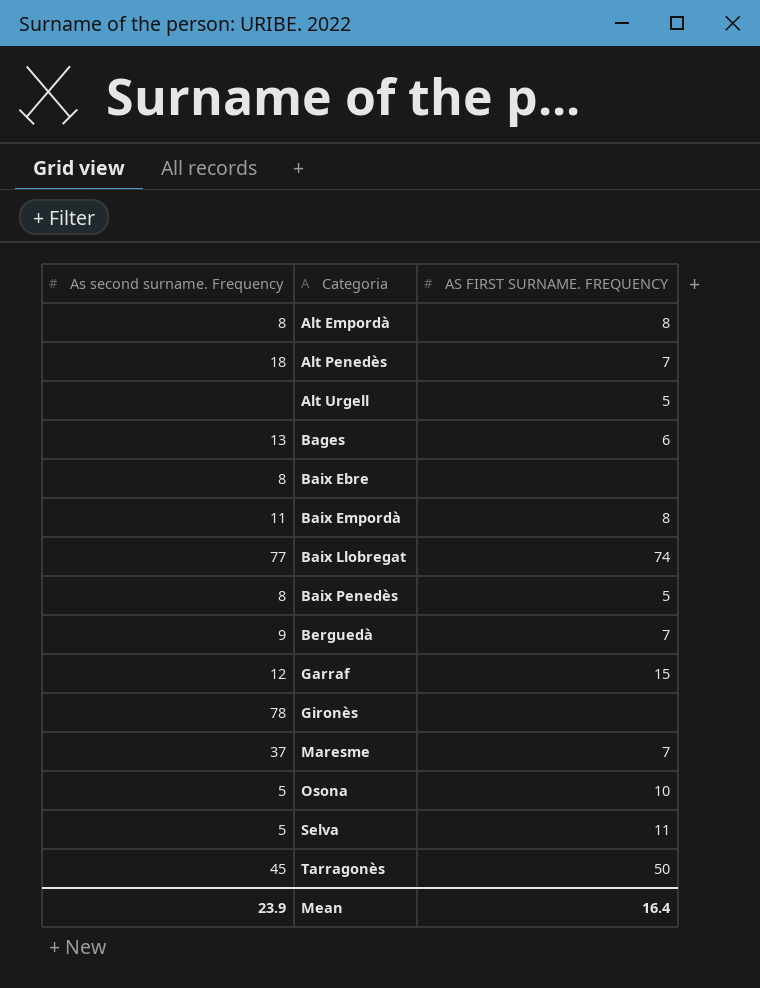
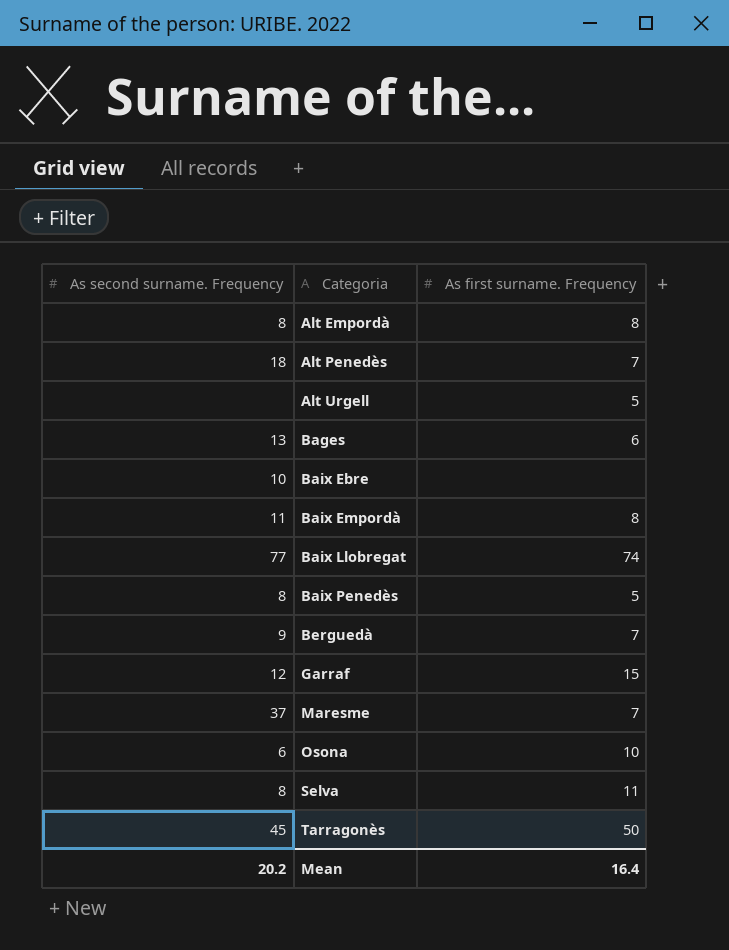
column name: AS FIRST SURNAME. FREQUENCY -> As first surname. Frequency
row Gironès: 78 | none -> none
Baix Ebre | As second surname. Frequency: 8 -> 10
Osona | As second surname. Frequency: 5 -> 6
Selva | As second surname. Frequency: 5 -> 8
Mean | As second surname. Frequency: 23.9 -> 20.2

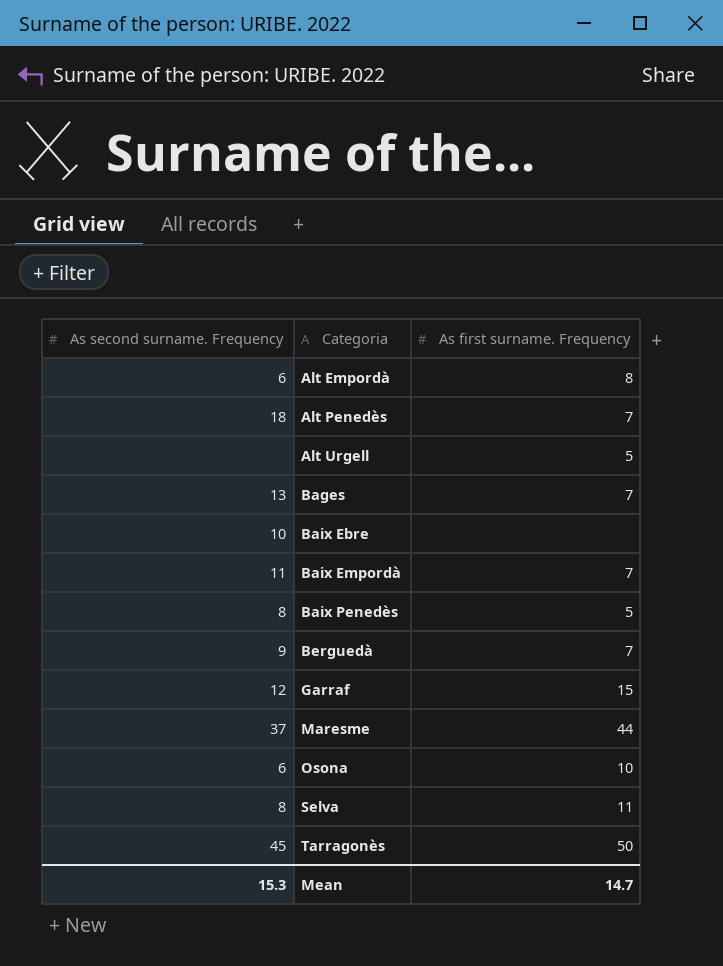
row Baix Llobregat: 77 | 74 -> none
Alt Empordà | As second surname. Frequency: 8 -> 6
Bages | As first surname. Frequency: 6 -> 7
Baix Empordà | As first surname. Frequency: 8 -> 7
Maresme | As first surname. Frequency: 7 -> 44
Mean | As second surname. Frequency: 20.2 -> 15.3
Mean | As first surname. Frequency: 16.4 -> 14.7

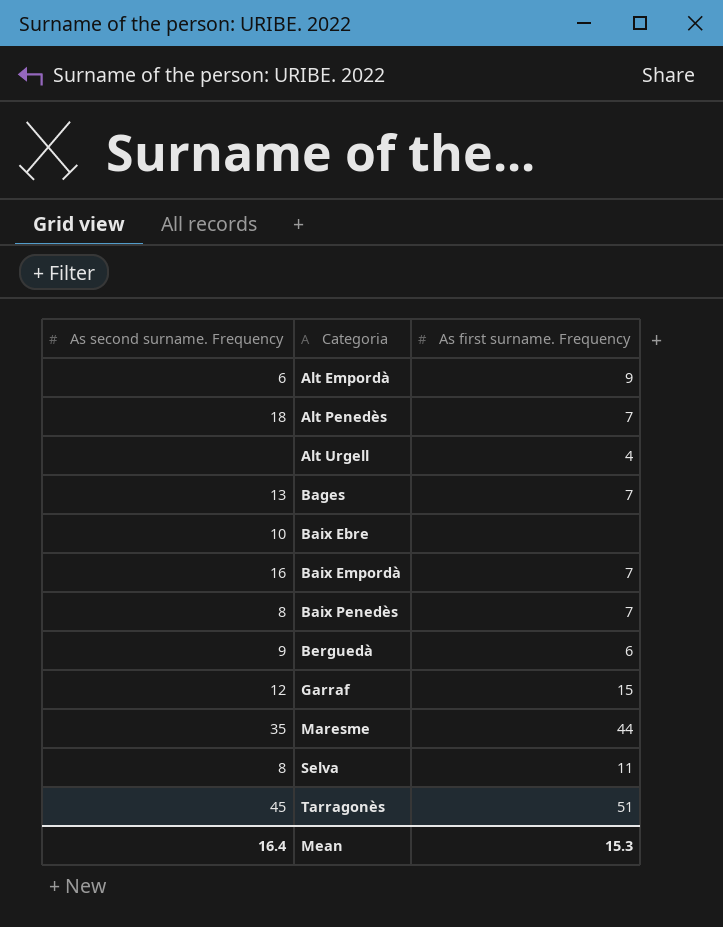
row Osona: 6 | 10 -> none
Alt Empordà | As first surname. Frequency: 8 -> 9
Alt Urgell | As first surname. Frequency: 5 -> 4
Baix Empordà | As second surname. Frequency: 11 -> 16
Baix Penedès | As first surname. Frequency: 5 -> 7
Berguedà | As first surname. Frequency: 7 -> 6
Maresme | As second surname. Frequency: 37 -> 35
Tarragonès | As first surname. Frequency: 50 -> 51
Mean | As second surname. Frequency: 15.3 -> 16.4
Mean | As first surname. Frequency: 14.7 -> 15.3

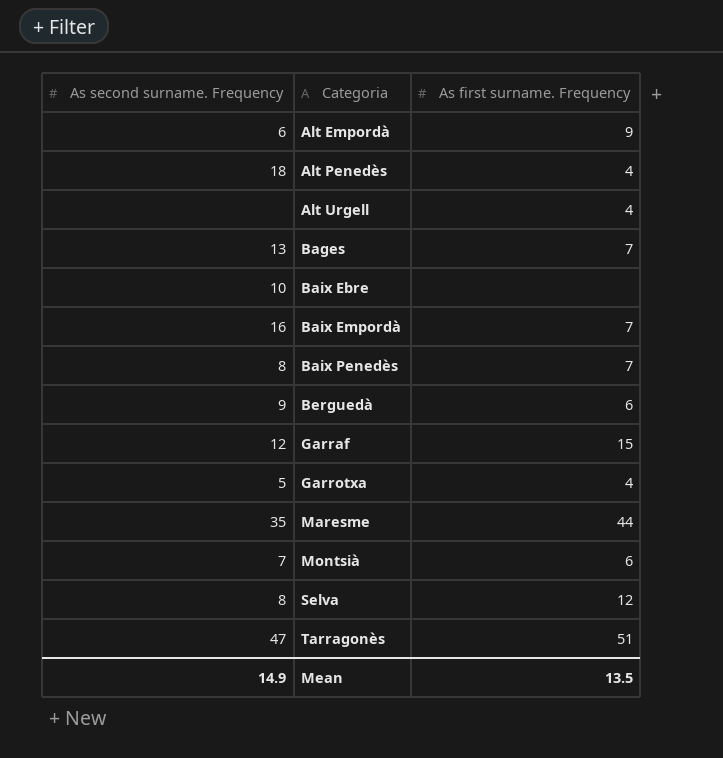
Alt Penedès | As first surname. Frequency: 7 -> 4
row Garrotxa: none -> 5 | 4
row Montsià: none -> 7 | 6
Selva | As first surname. Frequency: 11 -> 12
Tarragonès | As second surname. Frequency: 45 -> 47
Mean | As second surname. Frequency: 16.4 -> 14.9
Mean | As first surname. Frequency: 15.3 -> 13.5

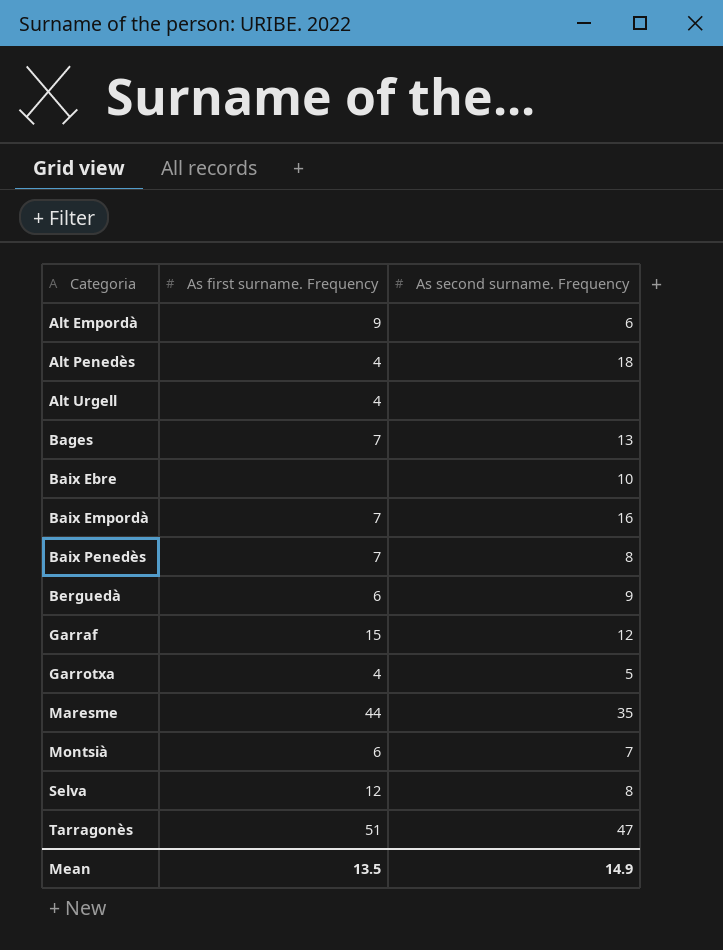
column As second surname. Frequency | position: 1 -> 3

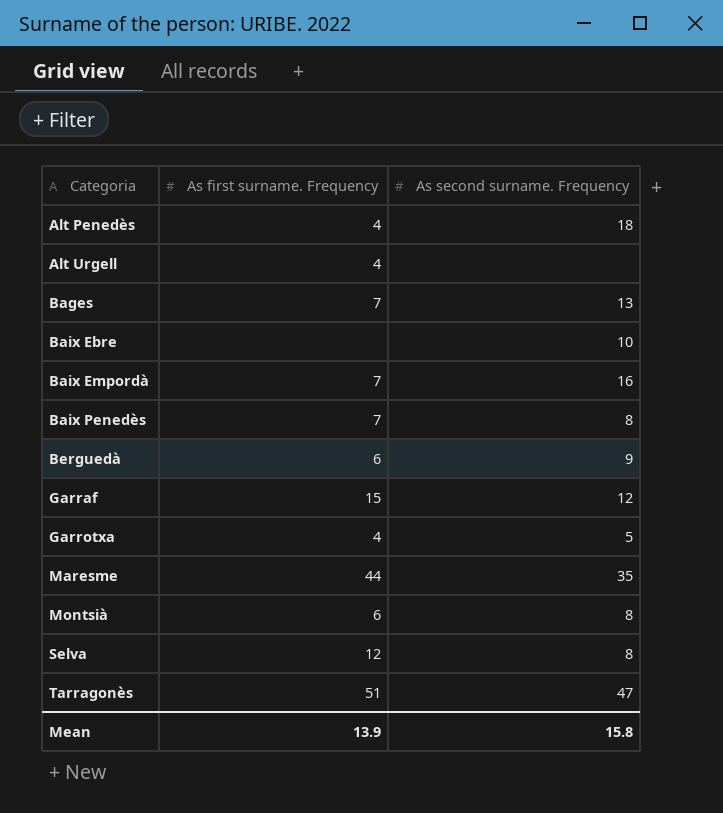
row Alt Empordà: 9 | 6 -> none
Montsià | As second surname. Frequency: 7 -> 8
Mean | As first surname. Frequency: 13.5 -> 13.9
Mean | As second surname. Frequency: 14.9 -> 15.8

